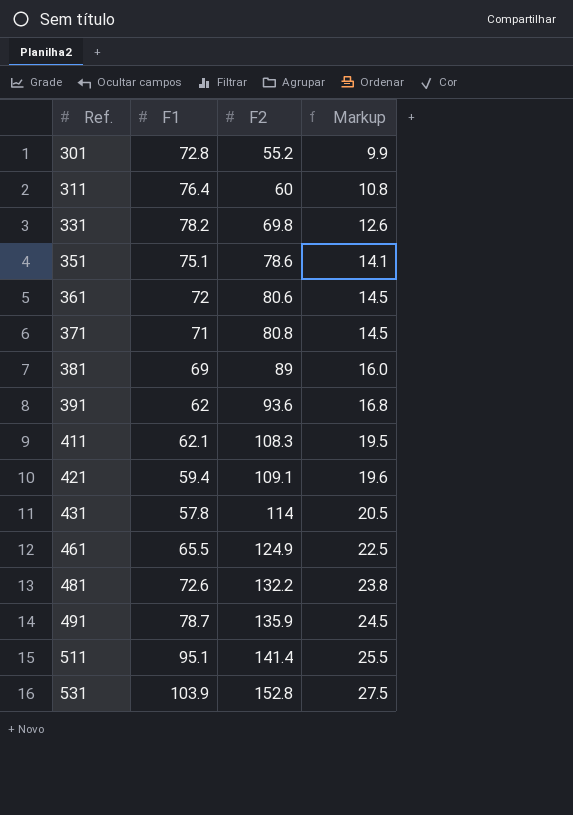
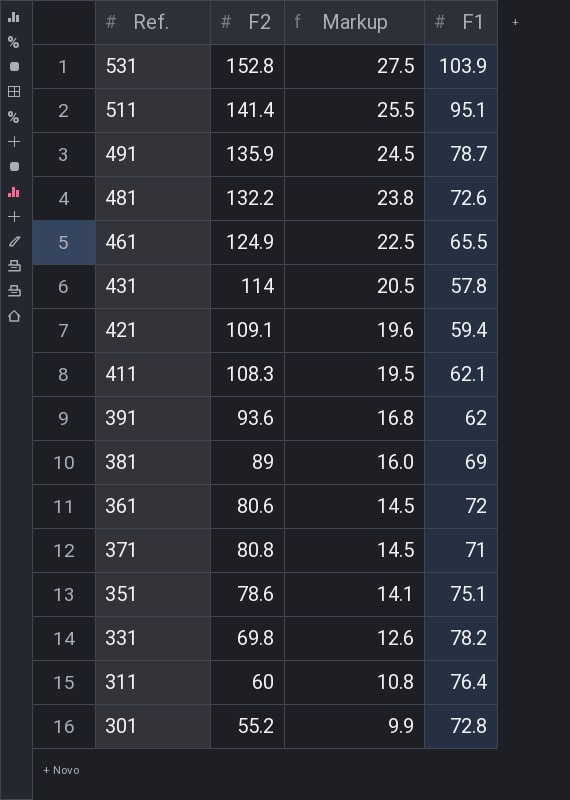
row order: Ref. ascending -> Markup descending
column F1 | position: 2 -> 4

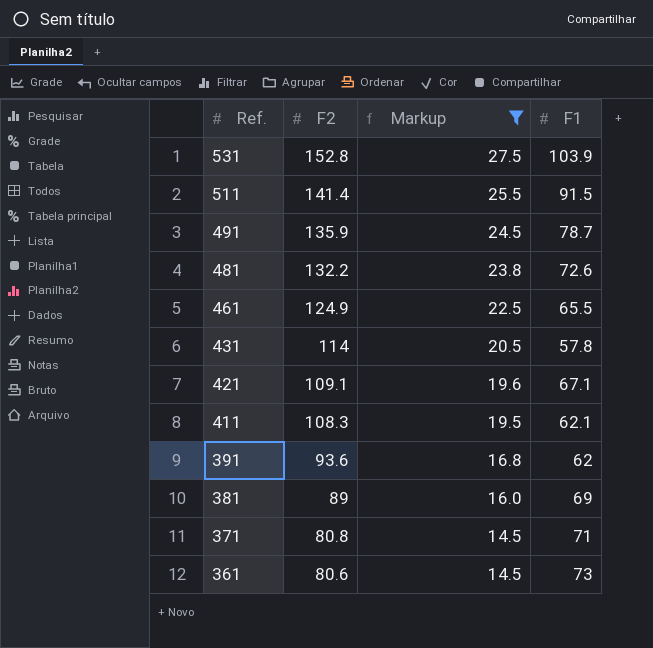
filter: none -> Markup >= 14.5
row order: Markup descending -> Ref. descending
511 | F1: 95.1 -> 91.5
421 | F1: 59.4 -> 67.1
361 | F1: 72 -> 73

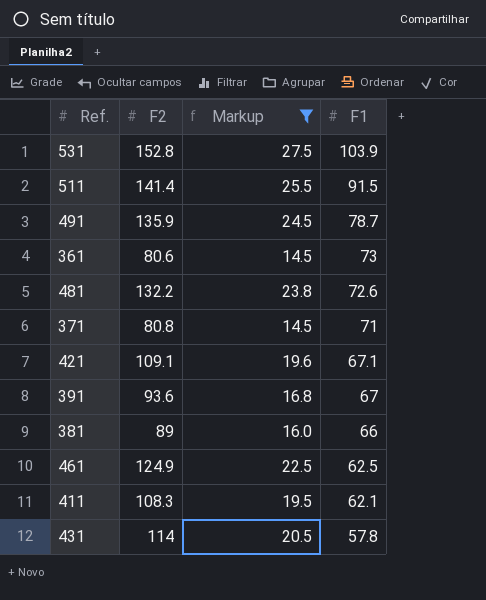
row order: Ref. descending -> F1 descending
391 | F1: 62 -> 67
381 | F1: 69 -> 66
461 | F1: 65.5 -> 62.5

